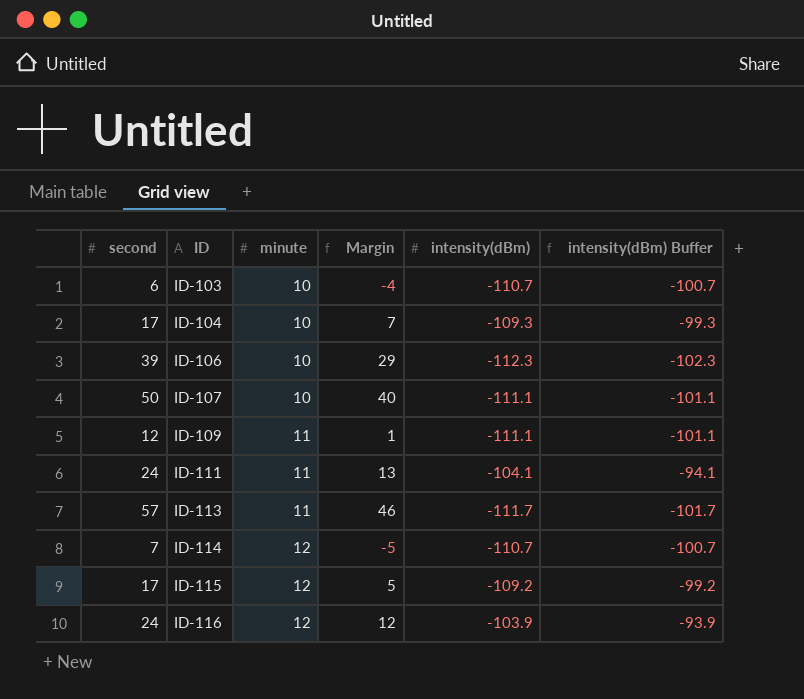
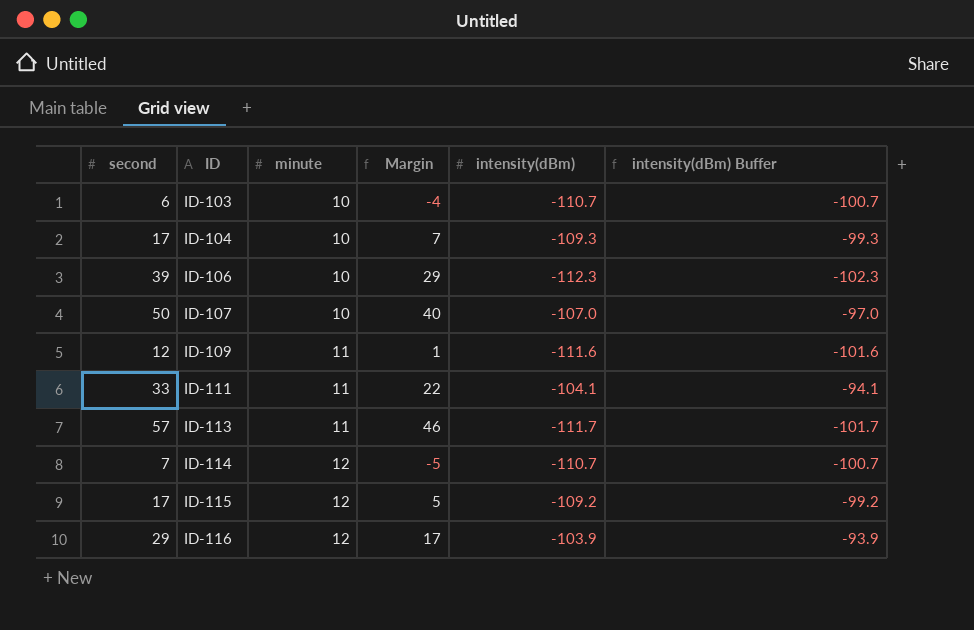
ID-107 | intensity(dBm): -111.1 -> -107.0
ID-107 | intensity(dBm) Buffer: -101.1 -> -97.0
ID-109 | intensity(dBm): -111.1 -> -111.6
ID-109 | intensity(dBm) Buffer: -101.1 -> -101.6
ID-111 | second: 24 -> 33
ID-111 | Margin: 13 -> 22
ID-116 | second: 24 -> 29
ID-116 | Margin: 12 -> 17

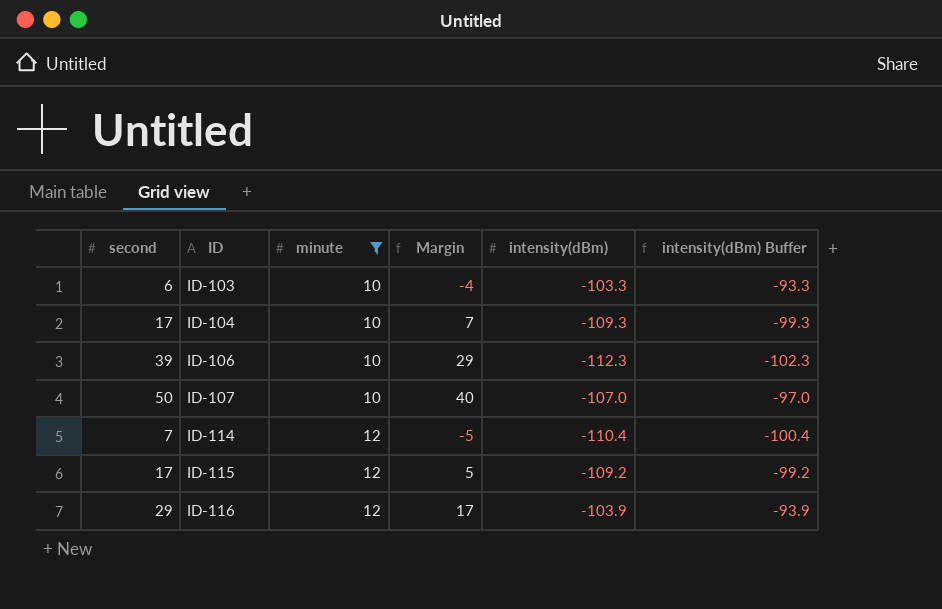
filter: none -> minute != 11
ID-103 | intensity(dBm): -110.7 -> -103.3
ID-103 | intensity(dBm) Buffer: -100.7 -> -93.3
ID-114 | intensity(dBm): -110.7 -> -110.4
ID-114 | intensity(dBm) Buffer: -100.7 -> -100.4

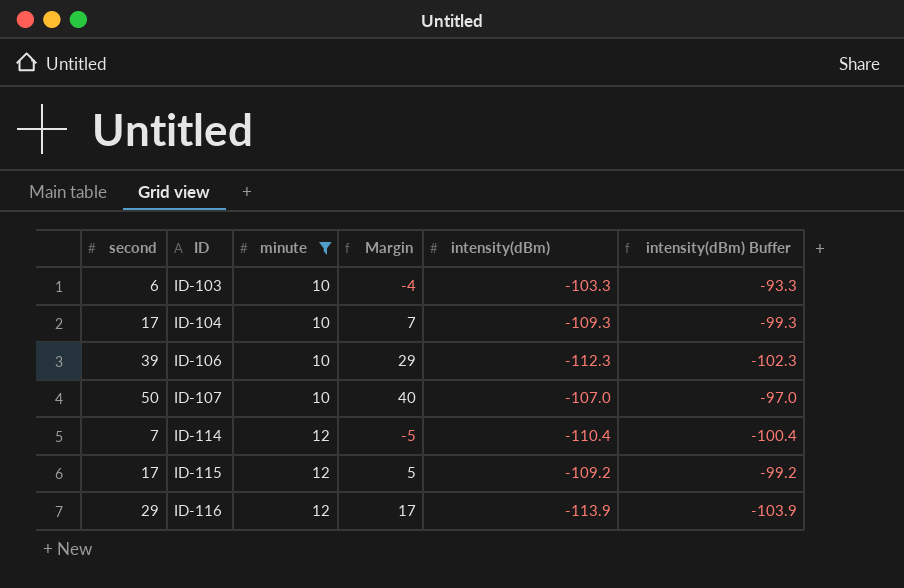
ID-116 | intensity(dBm): -103.9 -> -113.9
ID-116 | intensity(dBm) Buffer: -93.9 -> -103.9

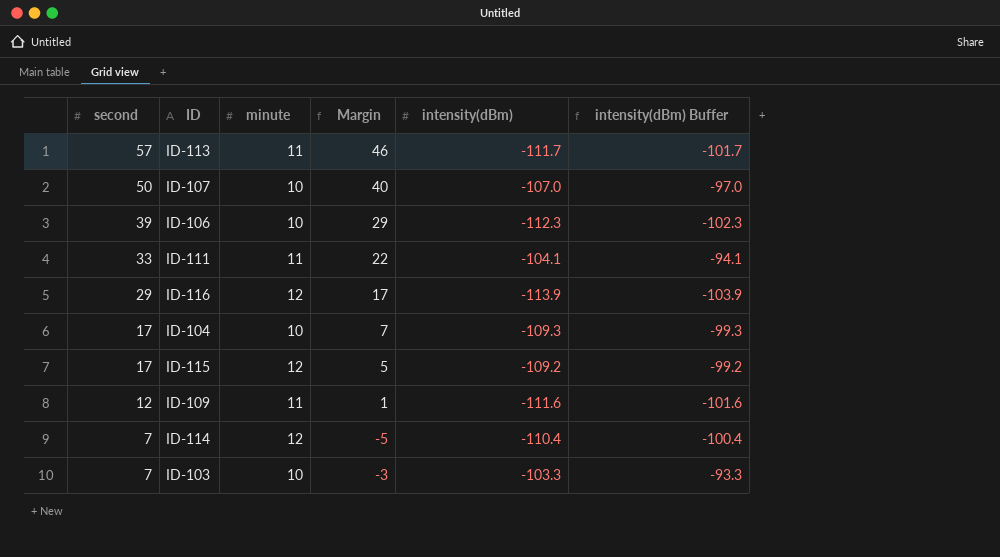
filter: minute != 11 -> none
row order: ID ascending -> second descending
ID-103 | second: 6 -> 7
ID-103 | Margin: -4 -> -3

